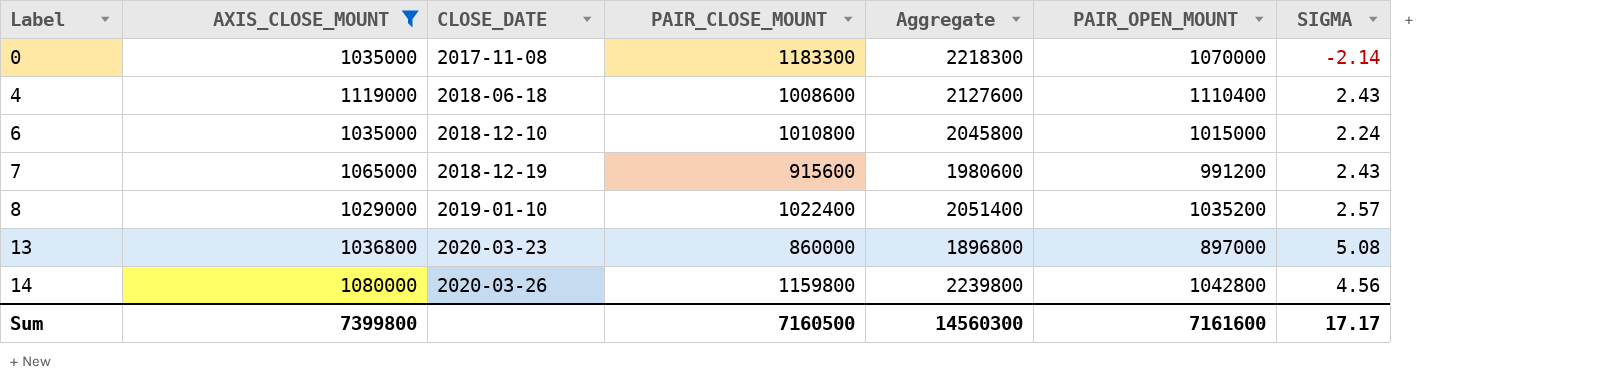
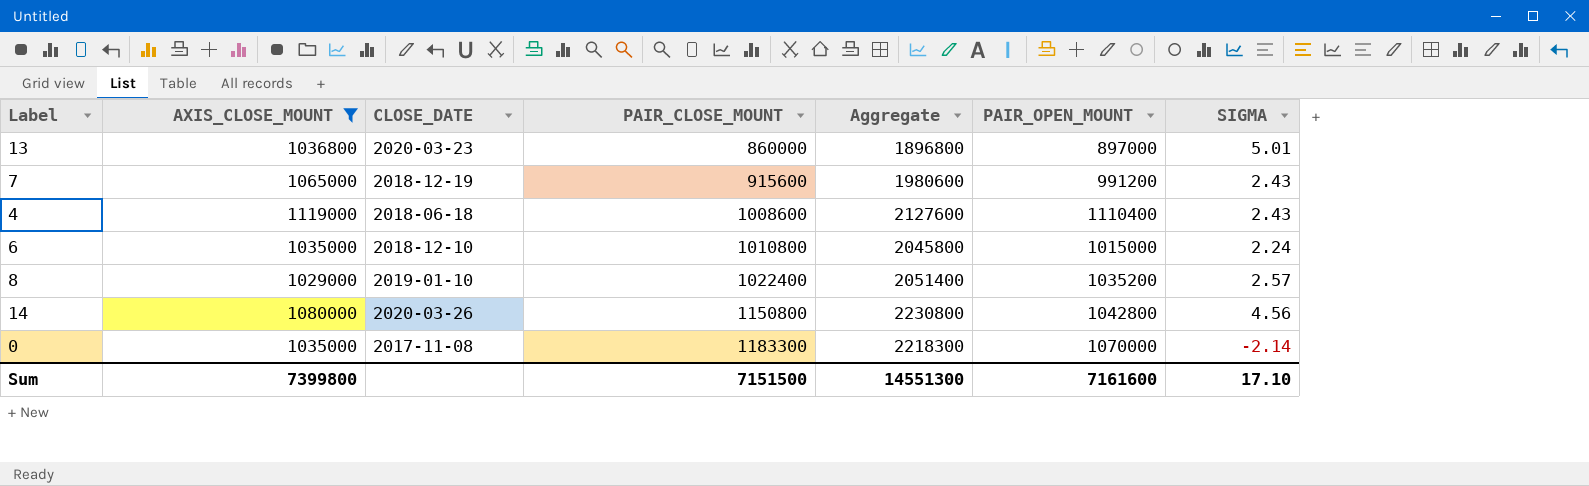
row order: Label ascending -> PAIR_CLOSE_MOUNT ascending
13 | SIGMA: 5.08 -> 5.01
14 | PAIR_CLOSE_MOUNT: 1159800 -> 1150800
14 | Aggregate: 2239800 -> 2230800
Sum | PAIR_CLOSE_MOUNT: 7160500 -> 7151500
Sum | Aggregate: 14560300 -> 14551300
Sum | SIGMA: 17.17 -> 17.10

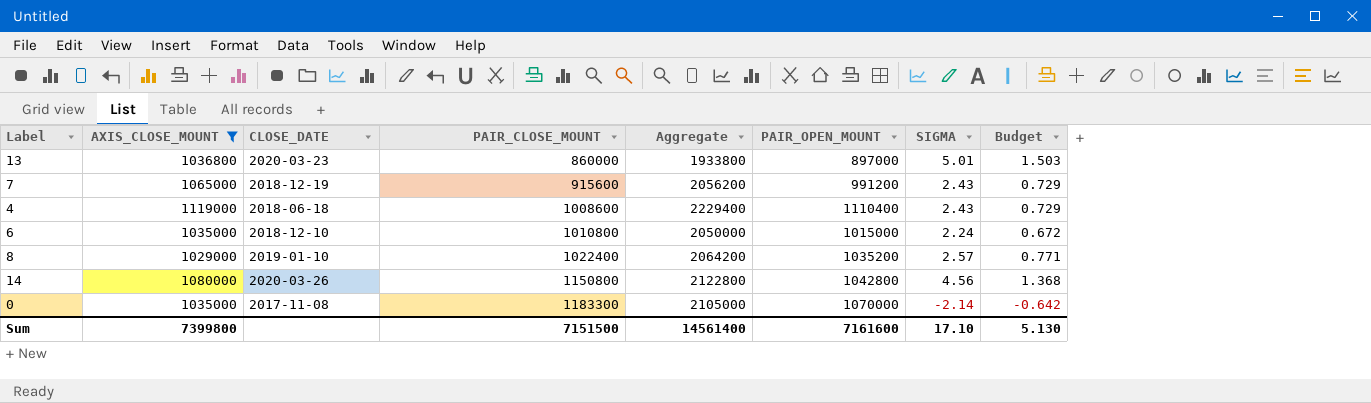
column Aggregate | formula: [AXIS_CLOSE_MOUNT] + [PAIR_CLOSE_MOUNT] -> [AXIS_CLOSE_MOUNT] + [PAIR_OPEN_MOUNT]
column Budget | formula: none -> [SIGMA] * 0.3
Sum | Aggregate: 14551300 -> 14561400

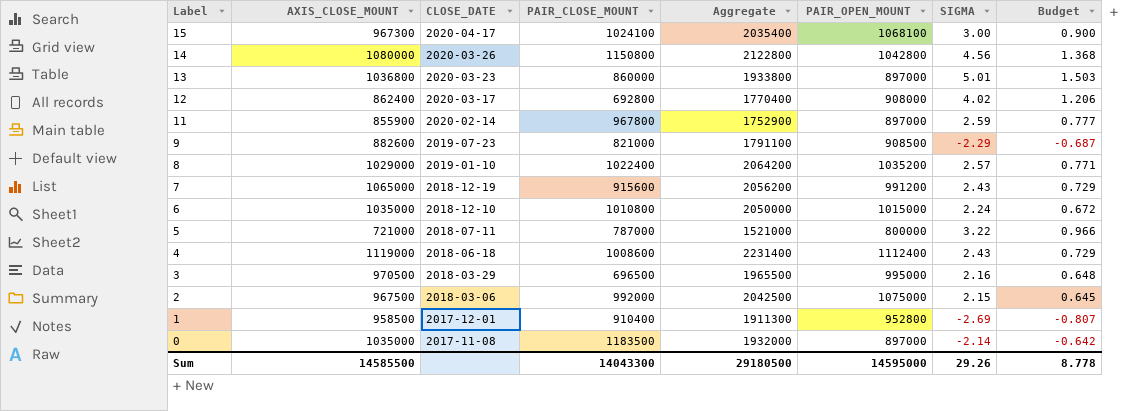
filter: AXIS_CLOSE_MOUNT >= 1029000 -> none
row order: PAIR_CLOSE_MOUNT ascending -> Label descending
4 | Aggregate: 2229400 -> 2231400
4 | PAIR_OPEN_MOUNT: 1110400 -> 1112400
0 | PAIR_CLOSE_MOUNT: 1183300 -> 1183500
0 | Aggregate: 2105000 -> 1932000
0 | PAIR_OPEN_MOUNT: 1070000 -> 897000
Sum | AXIS_CLOSE_MOUNT: 7399800 -> 14585500
Sum | PAIR_CLOSE_MOUNT: 7151500 -> 14043300
Sum | Aggregate: 14561400 -> 29180500
Sum | PAIR_OPEN_MOUNT: 7161600 -> 14595000
Sum | SIGMA: 17.10 -> 29.26
Sum | Budget: 5.130 -> 8.778

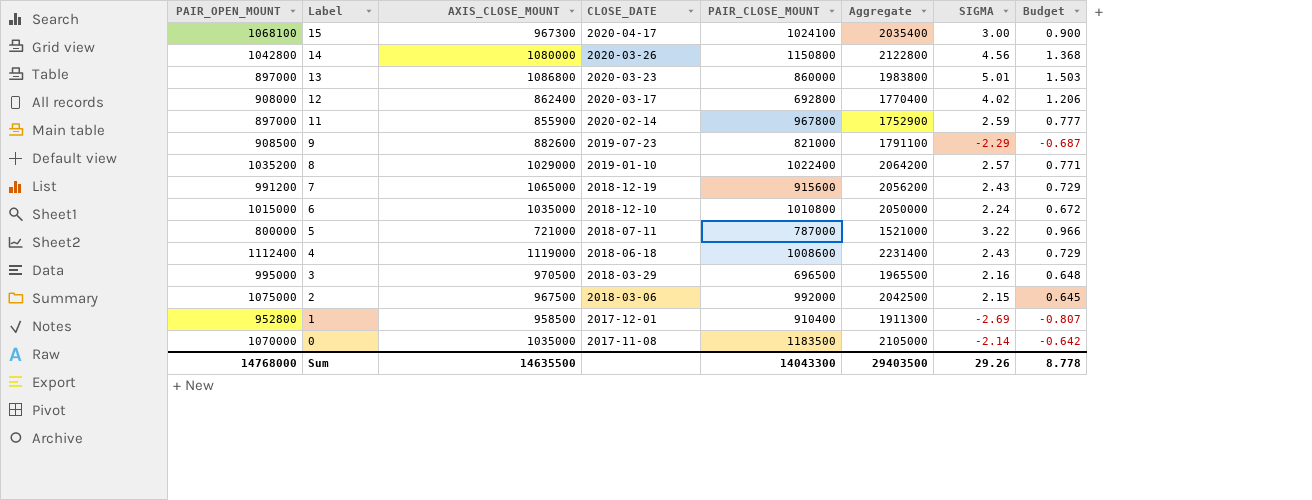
column PAIR_OPEN_MOUNT | position: 6 -> 1
13 | AXIS_CLOSE_MOUNT: 1036800 -> 1086800
13 | Aggregate: 1933800 -> 1983800
0 | PAIR_OPEN_MOUNT: 897000 -> 1070000
0 | Aggregate: 1932000 -> 2105000
Sum | PAIR_OPEN_MOUNT: 14595000 -> 14768000
Sum | AXIS_CLOSE_MOUNT: 14585500 -> 14635500
Sum | Aggregate: 29180500 -> 29403500

